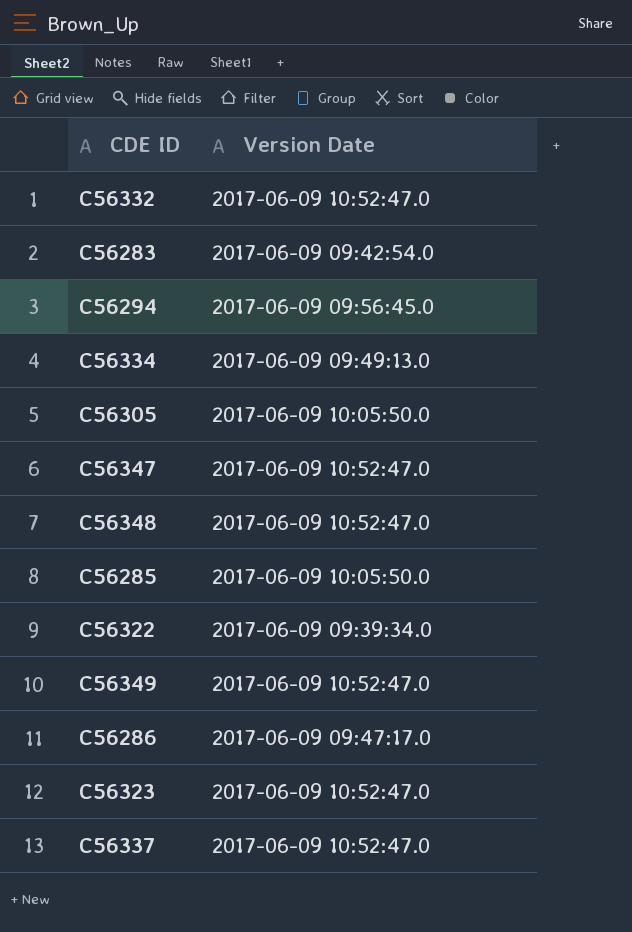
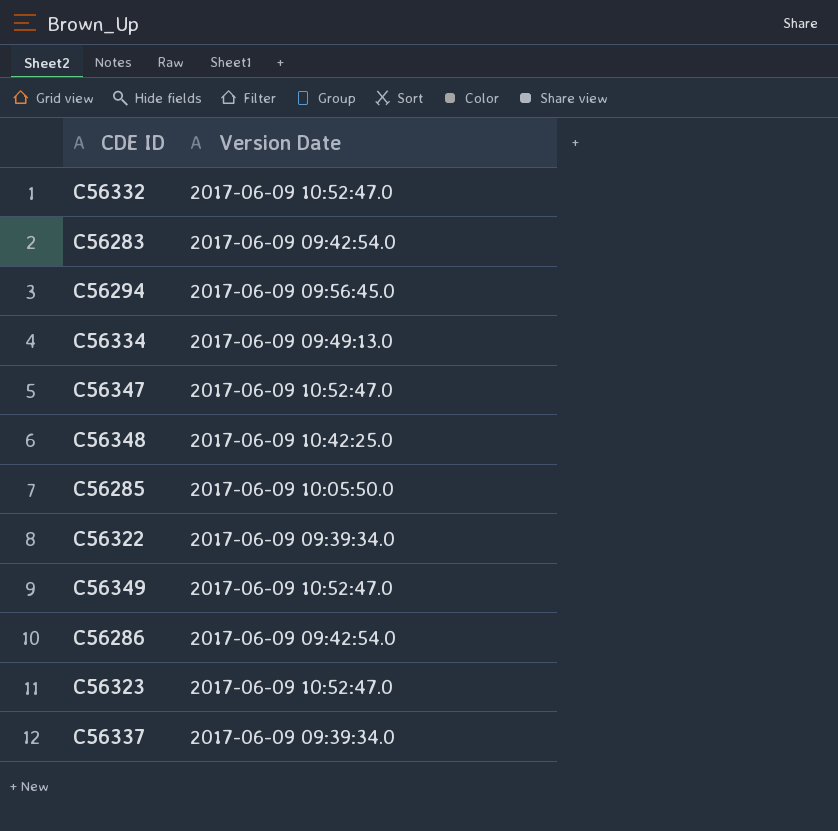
row C56305: 2017-06-09 10:05:50.0 -> none
C56348 | Version Date: 2017-06-09 10:52:47.0 -> 2017-06-09 10:42:25.0
C56286 | Version Date: 2017-06-09 09:47:17.0 -> 2017-06-09 09:42:54.0
C56337 | Version Date: 2017-06-09 10:52:47.0 -> 2017-06-09 09:39:34.0

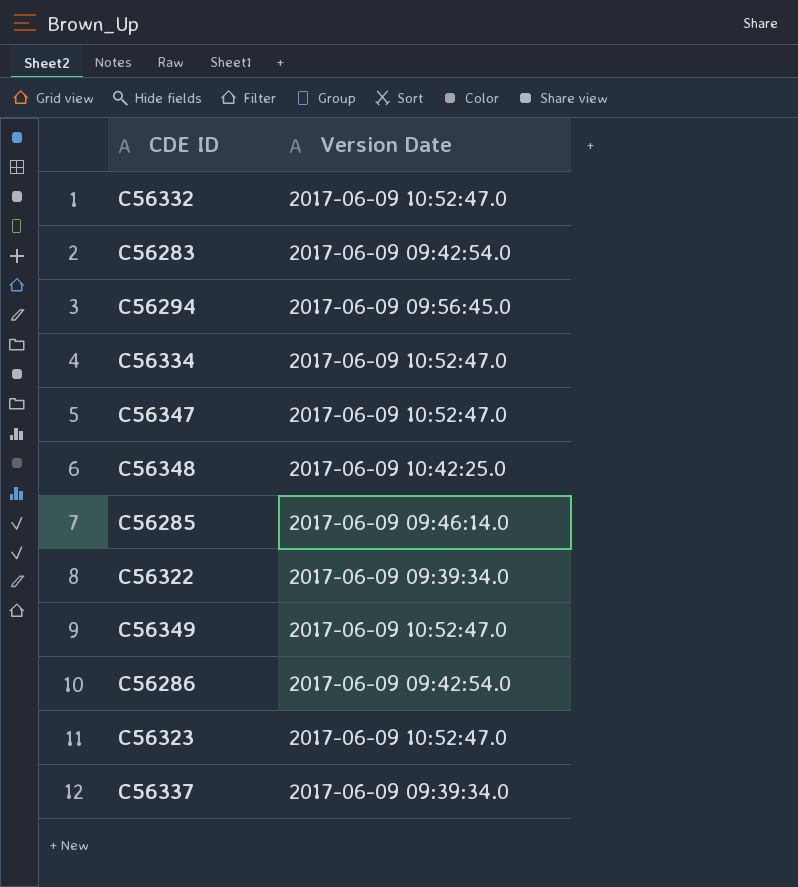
C56334 | Version Date: 2017-06-09 09:49:13.0 -> 2017-06-09 10:52:47.0
C56285 | Version Date: 2017-06-09 10:05:50.0 -> 2017-06-09 09:46:14.0

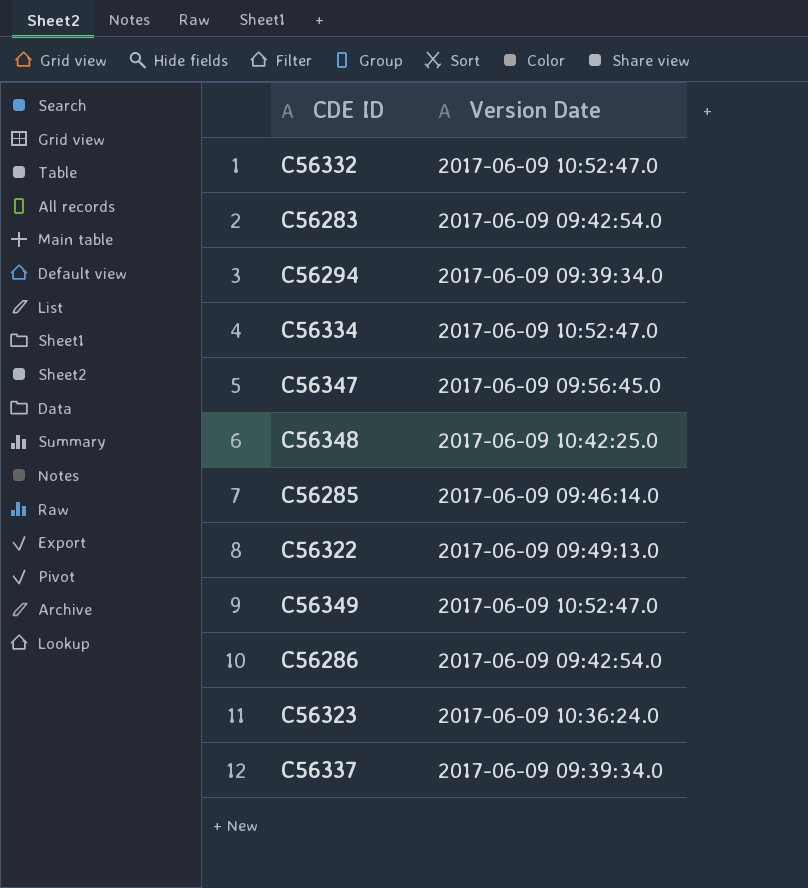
C56294 | Version Date: 2017-06-09 09:56:45.0 -> 2017-06-09 09:39:34.0
C56347 | Version Date: 2017-06-09 10:52:47.0 -> 2017-06-09 09:56:45.0
C56322 | Version Date: 2017-06-09 09:39:34.0 -> 2017-06-09 09:49:13.0
C56323 | Version Date: 2017-06-09 10:52:47.0 -> 2017-06-09 10:36:24.0

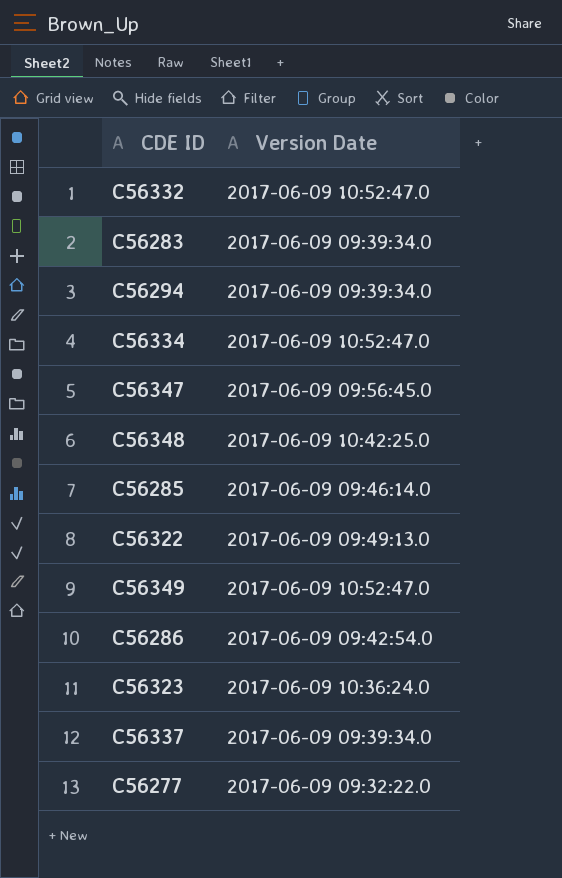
C56283 | Version Date: 2017-06-09 09:42:54.0 -> 2017-06-09 09:39:34.0
row C56277: none -> 2017-06-09 09:32:22.0

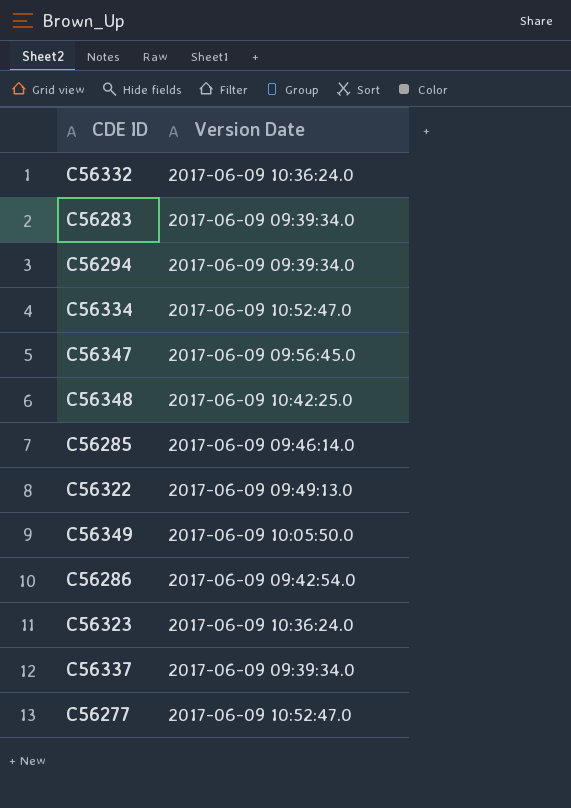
C56332 | Version Date: 2017-06-09 10:52:47.0 -> 2017-06-09 10:36:24.0
C56349 | Version Date: 2017-06-09 10:52:47.0 -> 2017-06-09 10:05:50.0
C56277 | Version Date: 2017-06-09 09:32:22.0 -> 2017-06-09 10:52:47.0

